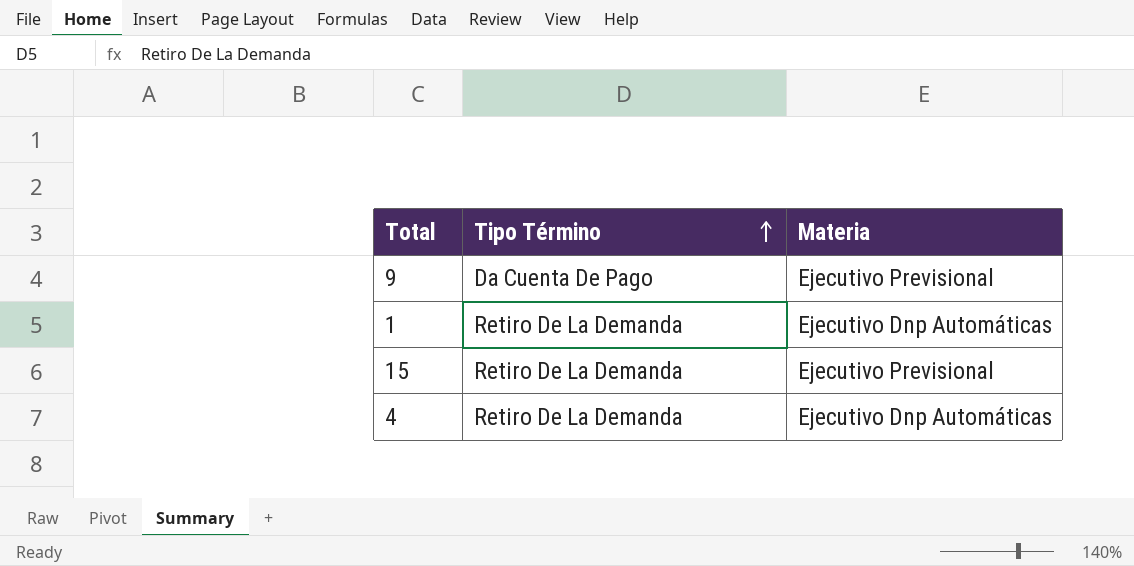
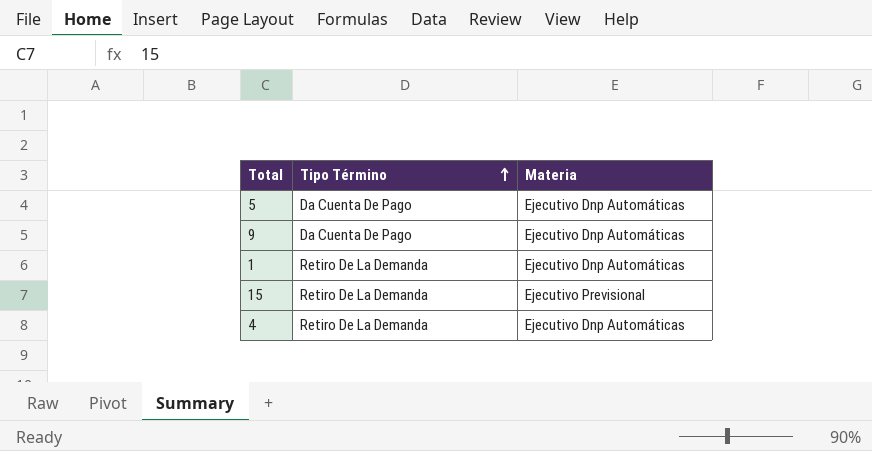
row 5: none -> Da Cuenta De Pago | Ejecutivo Dnp Automáticas
9 | Materia: Ejecutivo Previsional -> Ejecutivo Dnp Automáticas

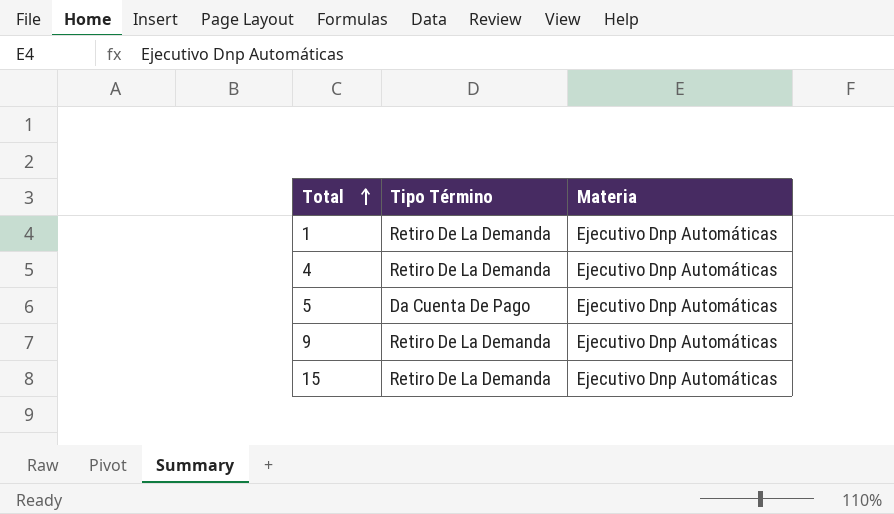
row order: Tipo Término ascending -> Total ascending
9 | Tipo Término: Da Cuenta De Pago -> Retiro De La Demanda
15 | Materia: Ejecutivo Previsional -> Ejecutivo Dnp Automáticas

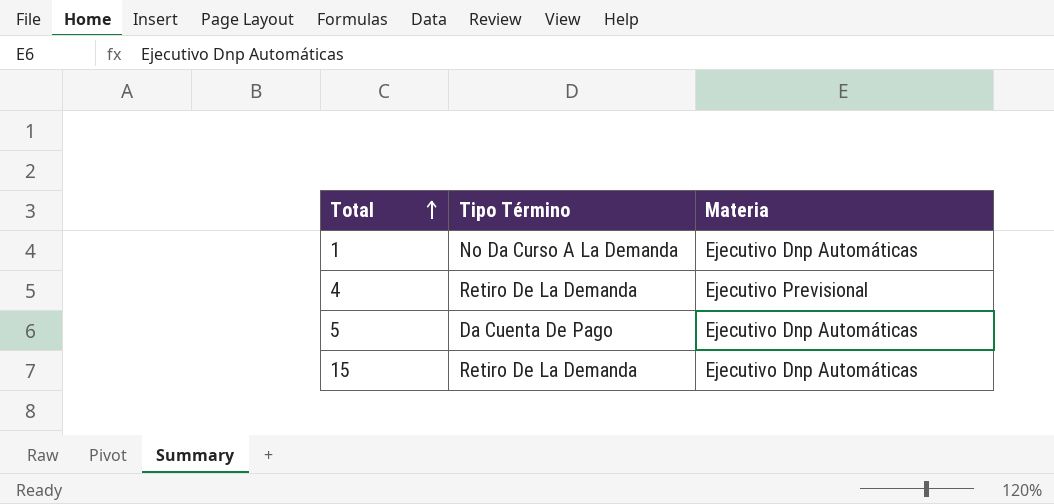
row 9: Retiro De La Demanda | Ejecutivo Dnp Automáticas -> none
1 | Tipo Término: Retiro De La Demanda -> No Da Curso A La Demanda
4 | Materia: Ejecutivo Dnp Automáticas -> Ejecutivo Previsional

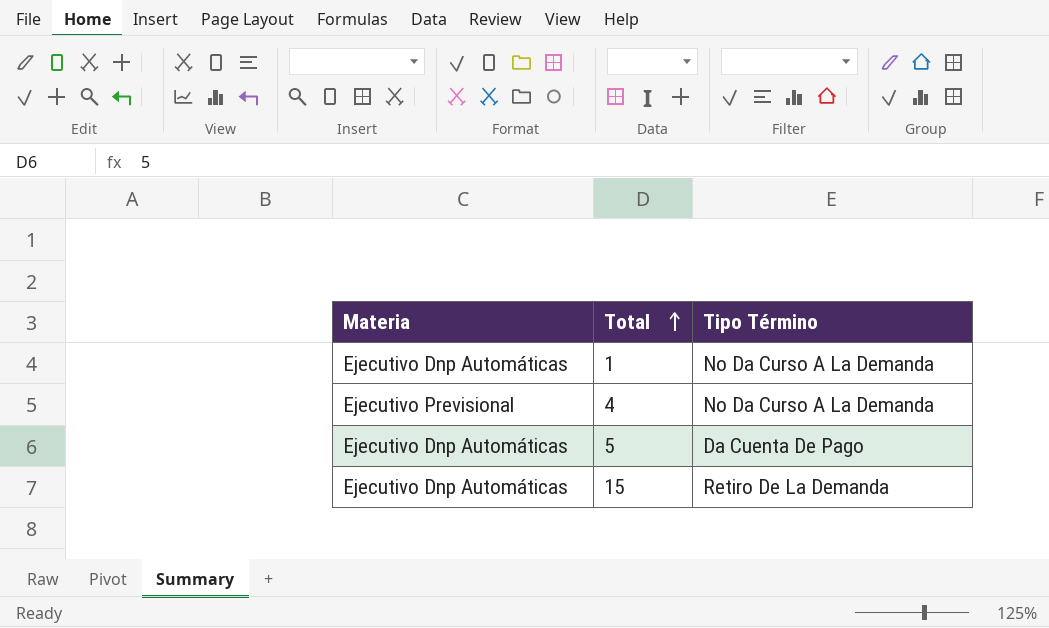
column Materia | position: 3 -> 1
4 | Tipo Término: Retiro De La Demanda -> No Da Curso A La Demanda

